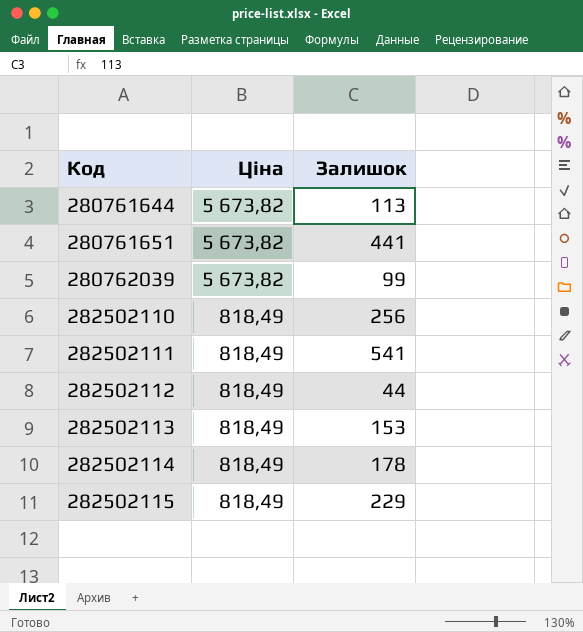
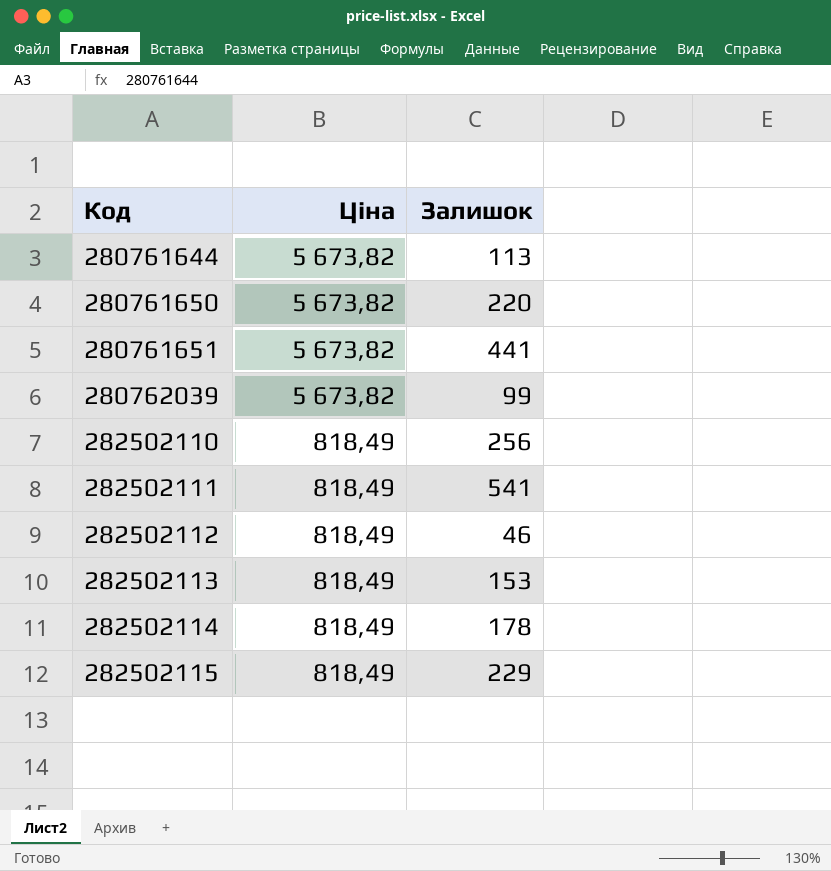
row 280761650: none -> 5 673,82 | 220
282502112 | Залишок: 44 -> 46

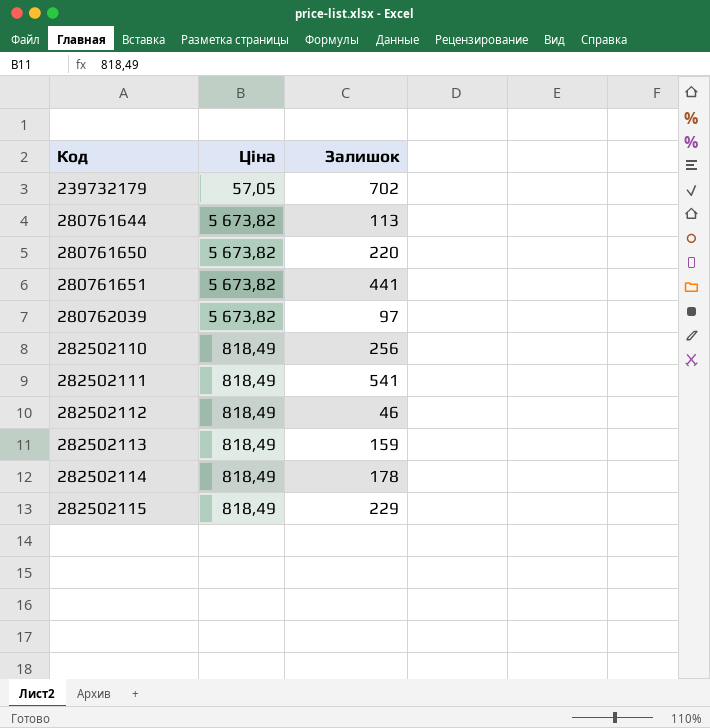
row 239732179: none -> 57,05 | 702
280762039 | Залишок: 99 -> 97
282502113 | Залишок: 153 -> 159

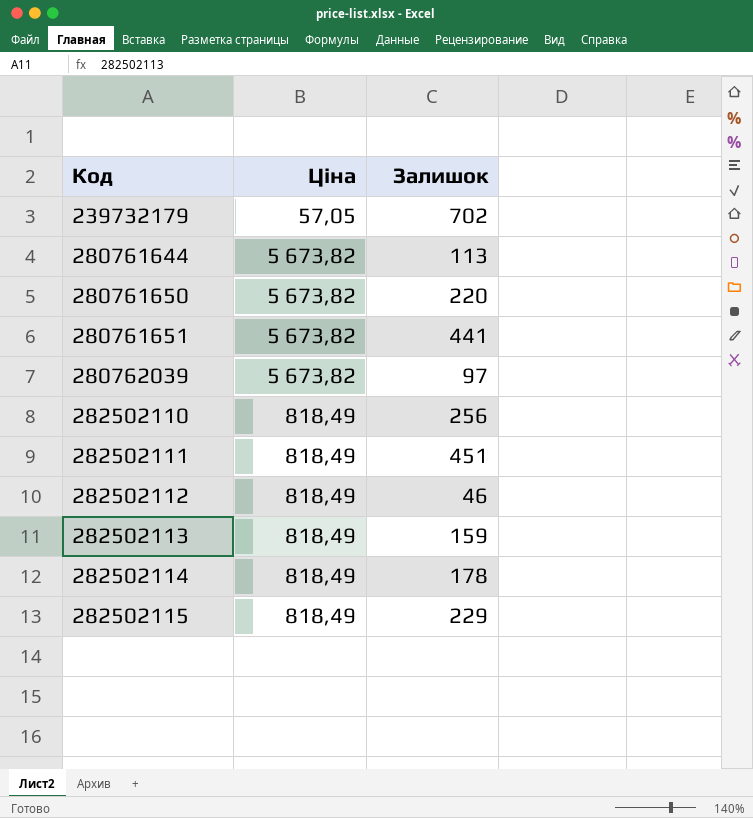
282502111 | Залишок: 541 -> 451

